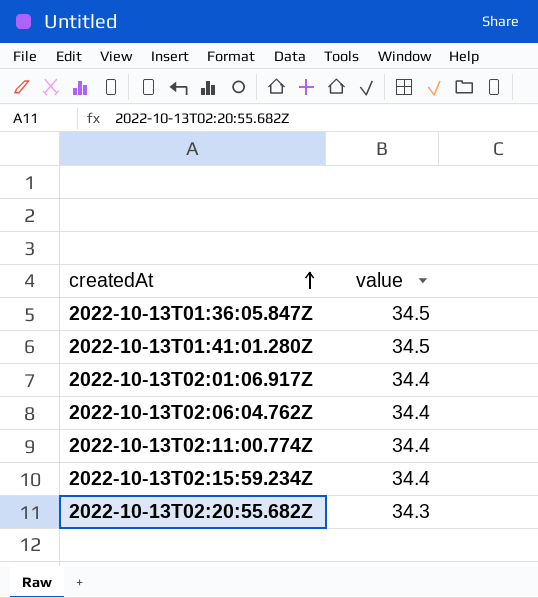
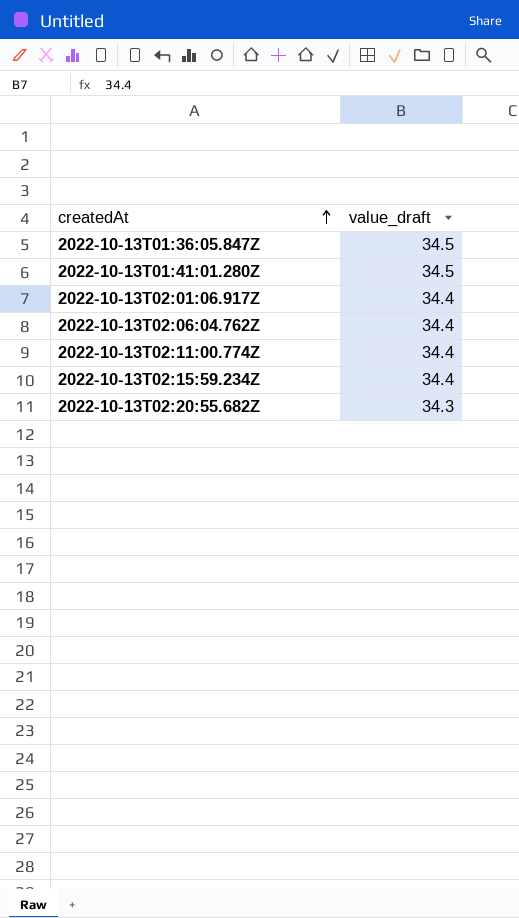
column name: value -> value_draft

